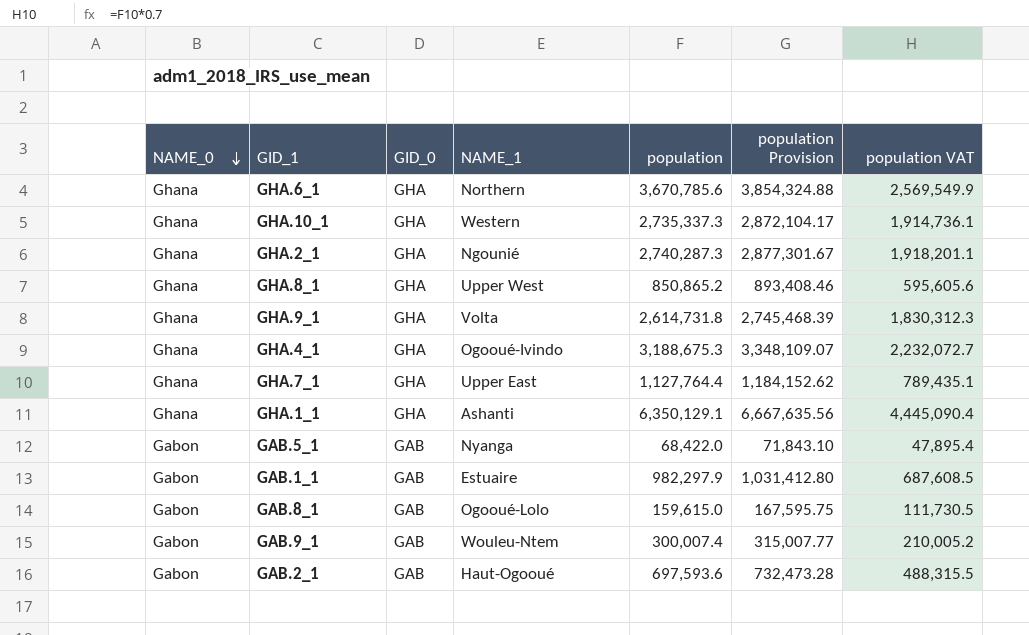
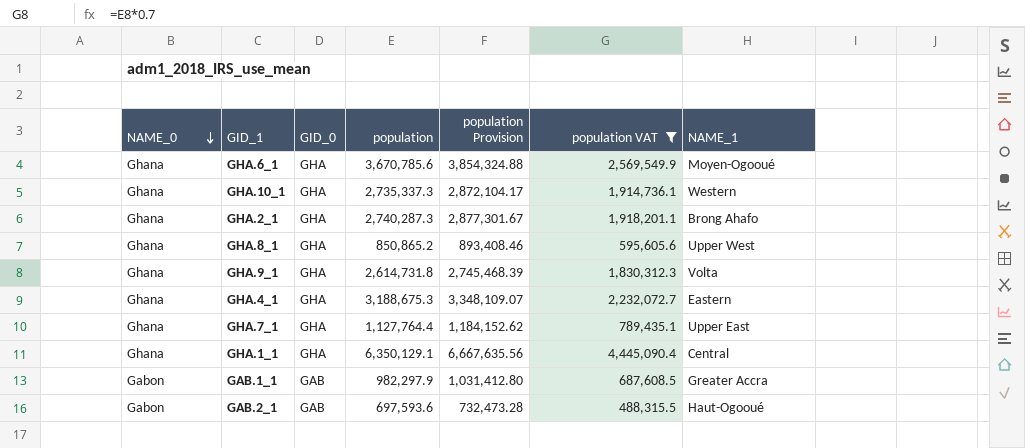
filter: none -> population VAT >= 488,315.5
column NAME_1 | position: 4 -> 7
GHA.6_1 | NAME_1: Northern -> Moyen-Ogooué
GHA.2_1 | NAME_1: Ngounié -> Brong Ahafo
GHA.4_1 | NAME_1: Ogooué-Ivindo -> Eastern
GHA.1_1 | NAME_1: Ashanti -> Central
GAB.1_1 | NAME_1: Estuaire -> Greater Accra

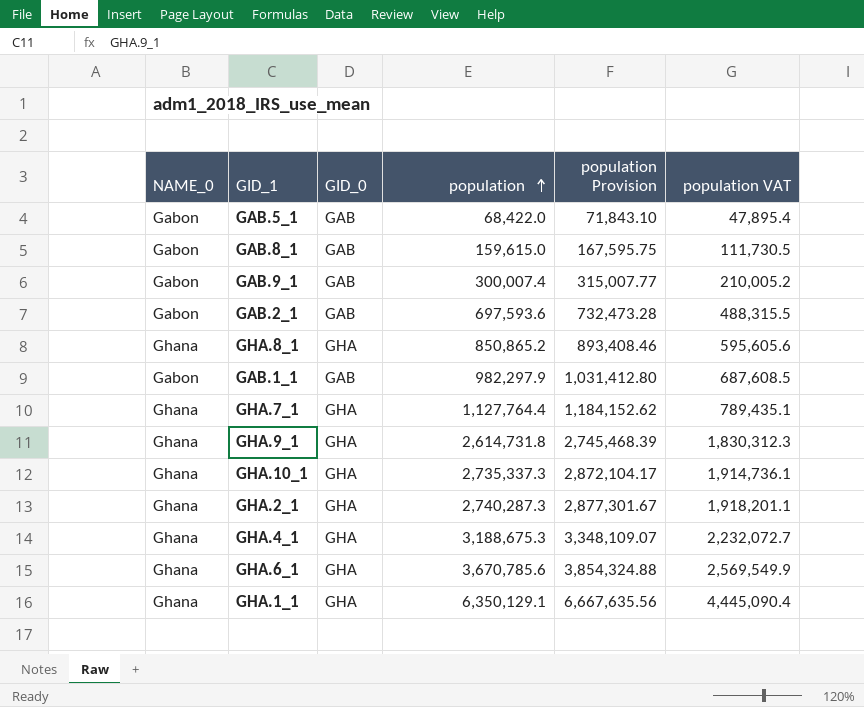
filter: population VAT >= 488,315.5 -> none
row order: NAME_0 descending -> population ascending
column NAME_1 | position: 7 -> none

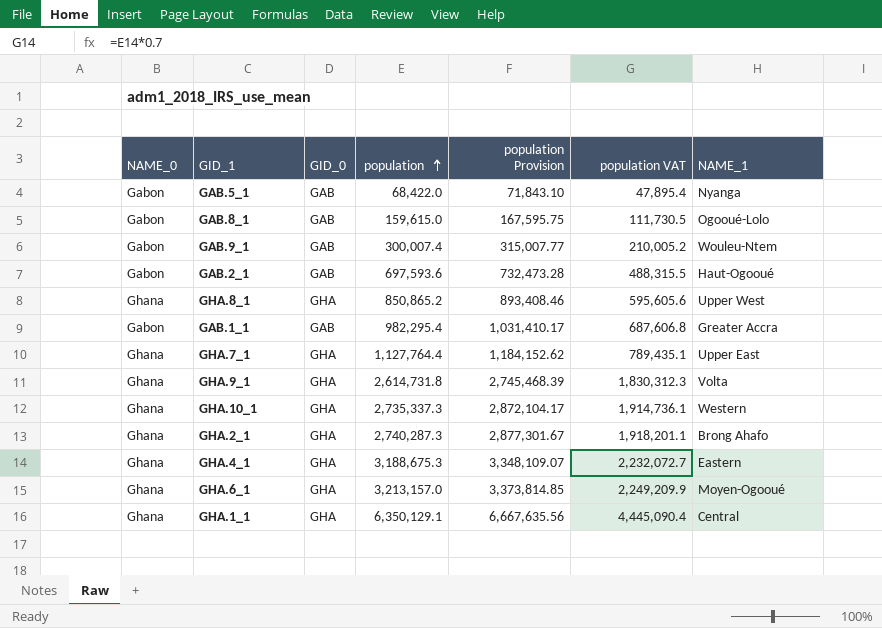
column NAME_1 | position: none -> 7
GAB.1_1 | population: 982,297.9 -> 982,295.4
GAB.1_1 | population Provision: 1,031,412.80 -> 1,031,410.17
GAB.1_1 | population VAT: 687,608.5 -> 687,606.8
GHA.6_1 | population: 3,670,785.6 -> 3,213,157.0
GHA.6_1 | population Provision: 3,854,324.88 -> 3,373,814.85
GHA.6_1 | population VAT: 2,569,549.9 -> 2,249,209.9

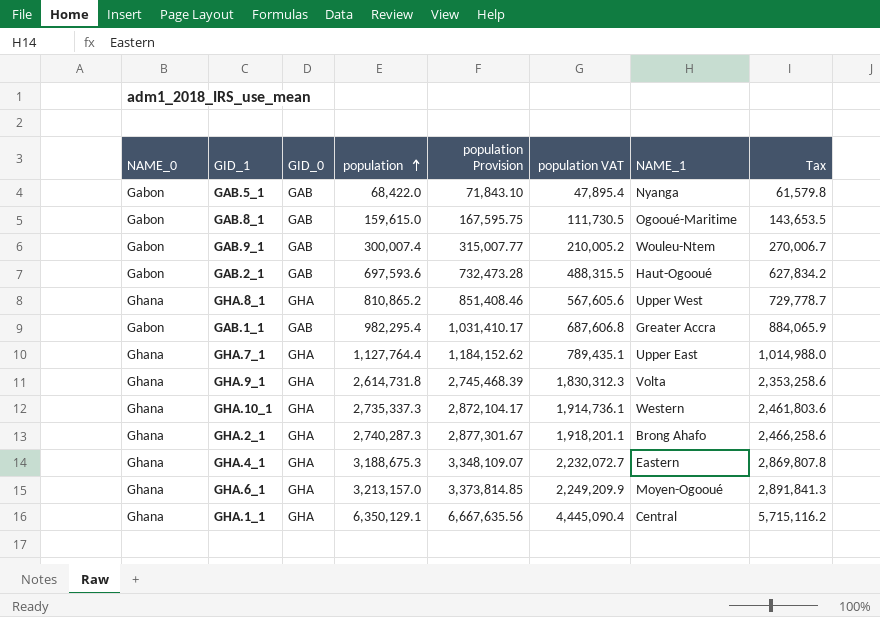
column Tax | formula: none -> [population] * 0.9
GAB.8_1 | NAME_1: Ogooué-Lolo -> Ogooué-Maritime
GHA.8_1 | population: 850,865.2 -> 810,865.2
GHA.8_1 | population Provision: 893,408.46 -> 851,408.46
GHA.8_1 | population VAT: 595,605.6 -> 567,605.6

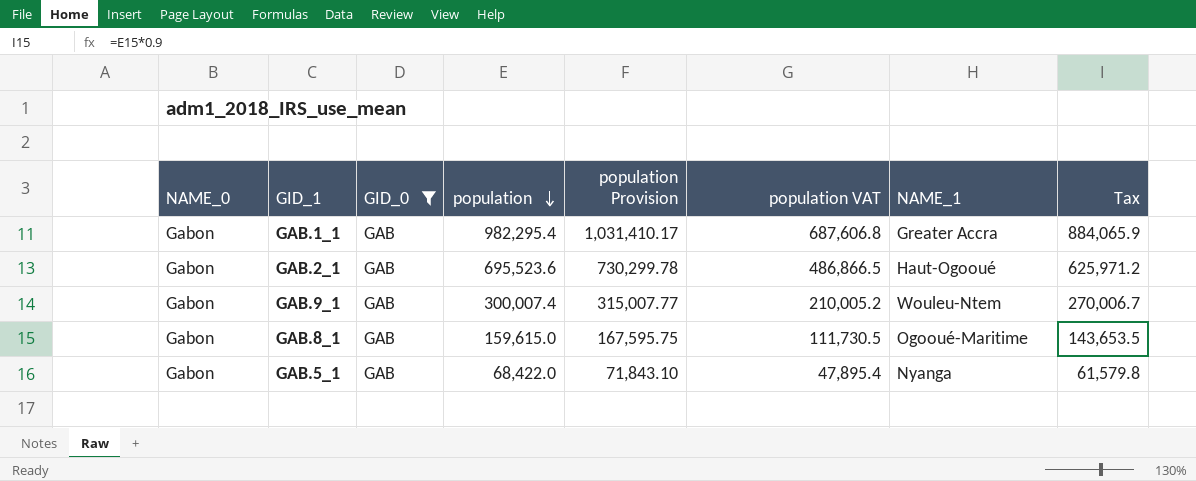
filter: none -> GID_0 = GAB
row order: population ascending -> population descending
GAB.2_1 | population: 697,593.6 -> 695,523.6
GAB.2_1 | population Provision: 732,473.28 -> 730,299.78
GAB.2_1 | population VAT: 488,315.5 -> 486,866.5
GAB.2_1 | Tax: 627,834.2 -> 625,971.2

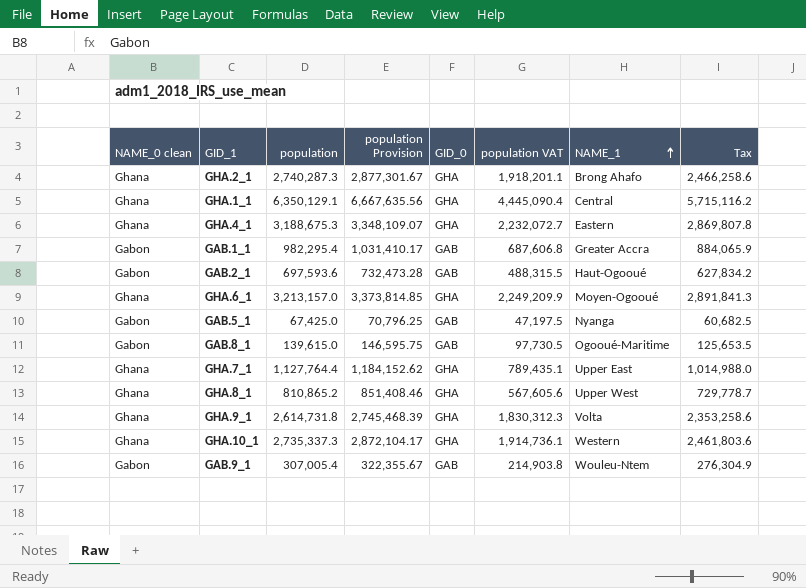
filter: GID_0 = GAB -> none
row order: population descending -> NAME_1 ascending
column name: NAME_0 -> NAME_0 clean
column GID_0 | position: 3 -> 5
GAB.2_1 | population: 695,523.6 -> 697,593.6
GAB.2_1 | population Provision: 730,299.78 -> 732,473.28
GAB.2_1 | population VAT: 486,866.5 -> 488,315.5
GAB.2_1 | Tax: 625,971.2 -> 627,834.2
GAB.5_1 | population: 68,422.0 -> 67,425.0
GAB.5_1 | population Provision: 71,843.10 -> 70,796.25
GAB.5_1 | population VAT: 47,895.4 -> 47,197.5
GAB.5_1 | Tax: 61,579.8 -> 60,682.5
GAB.8_1 | population: 159,615.0 -> 139,615.0
GAB.8_1 | population Provision: 167,595.75 -> 146,595.75
GAB.8_1 | population VAT: 111,730.5 -> 97,730.5
GAB.8_1 | Tax: 143,653.5 -> 125,653.5
GAB.9_1 | population: 300,007.4 -> 307,005.4
GAB.9_1 | population Provision: 315,007.77 -> 322,355.67
GAB.9_1 | population VAT: 210,005.2 -> 214,903.8
GAB.9_1 | Tax: 270,006.7 -> 276,304.9

